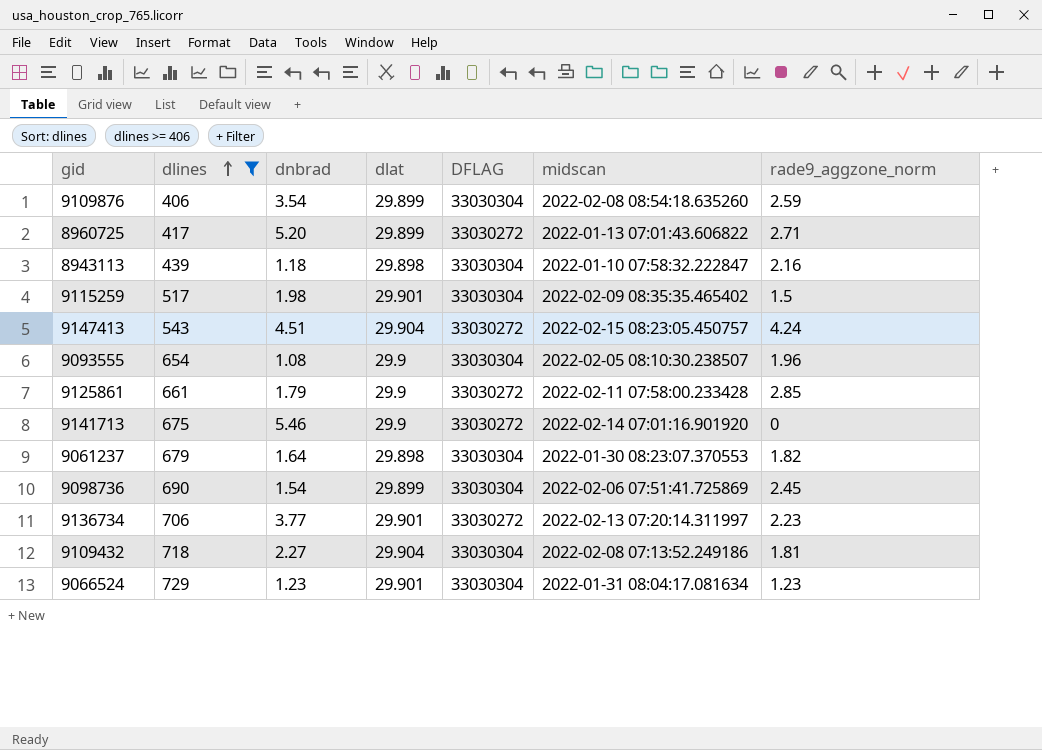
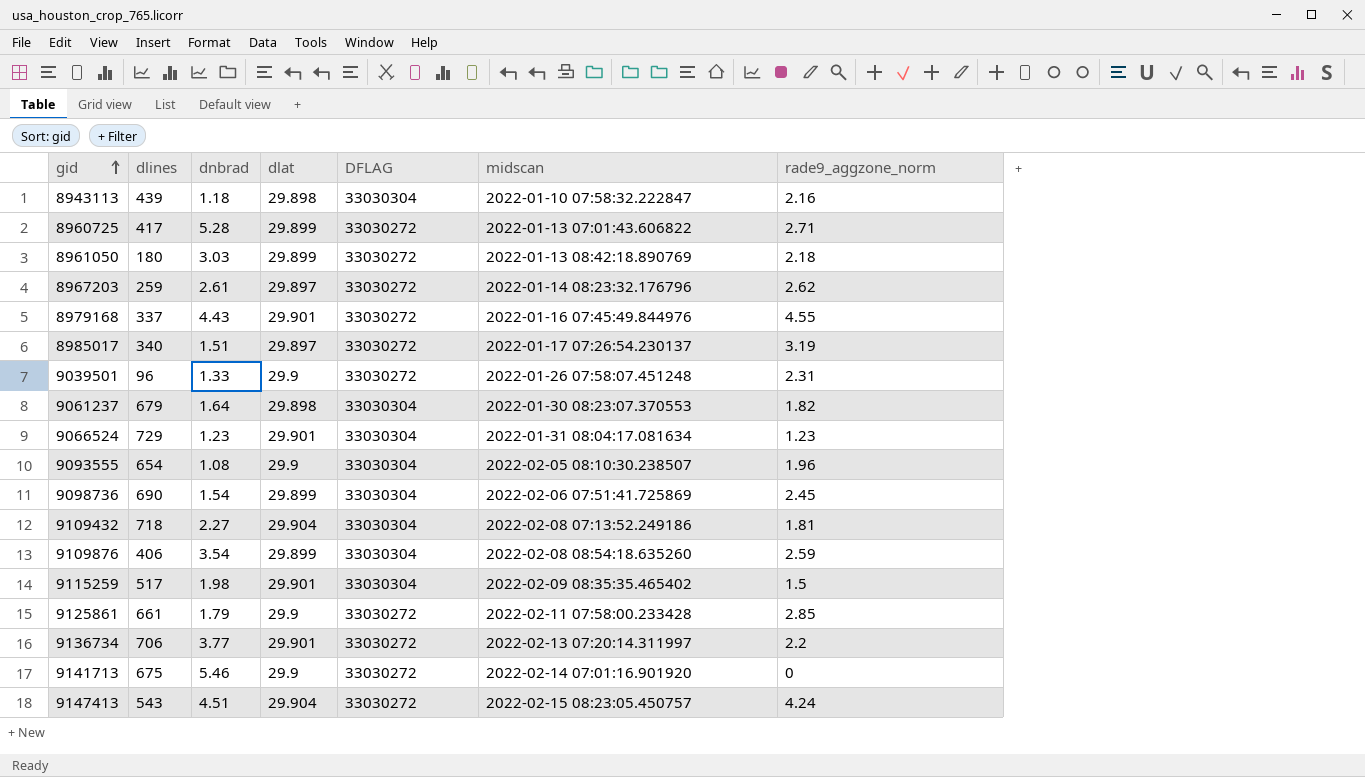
filter: dlines >= 406 -> none
row order: dlines ascending -> gid ascending
8960725 | dnbrad: 5.20 -> 5.28
9136734 | rade9_aggzone_norm: 2.23 -> 2.2

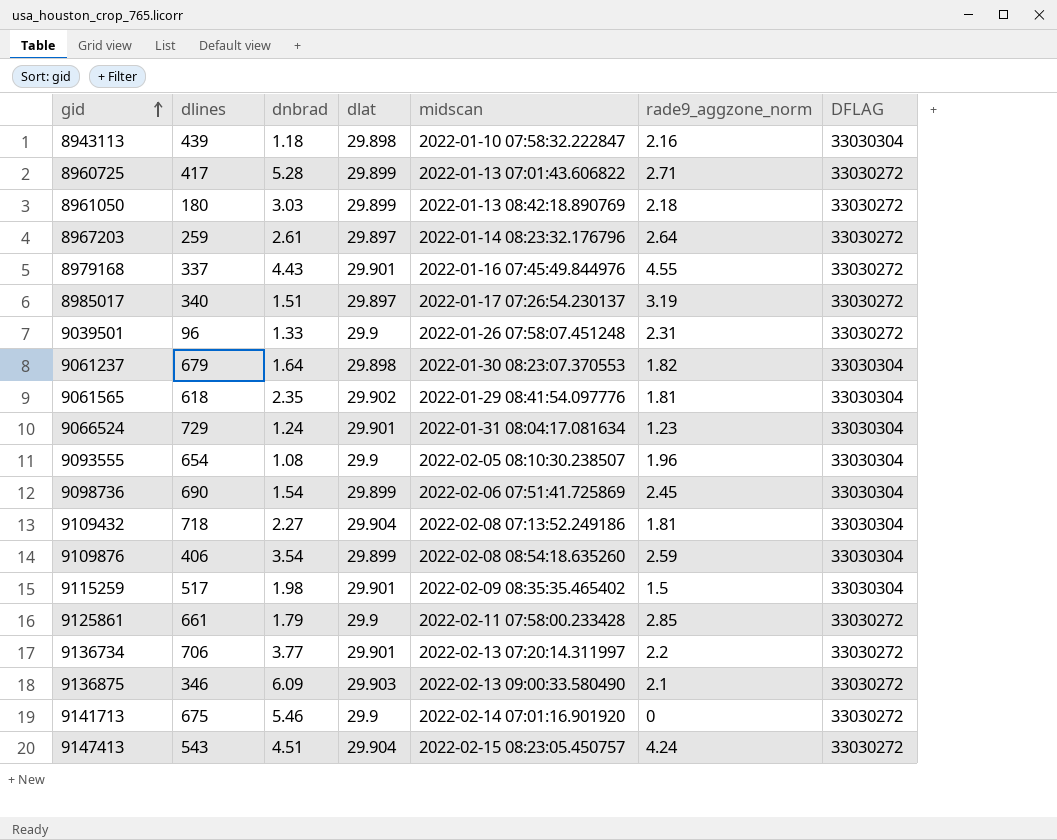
column DFLAG | position: 5 -> 7
8967203 | rade9_aggzone_norm: 2.62 -> 2.64
row 9061565: none -> 618 | 2.35 | 29.902 | 2022-01-29 08:41:54.097776 | 1.81 | 33030304
9066524 | dnbrad: 1.23 -> 1.24
row 9136875: none -> 346 | 6.09 | 29.903 | 2022-02-13 09:00:33.580490 | 2.1 | 33030272

